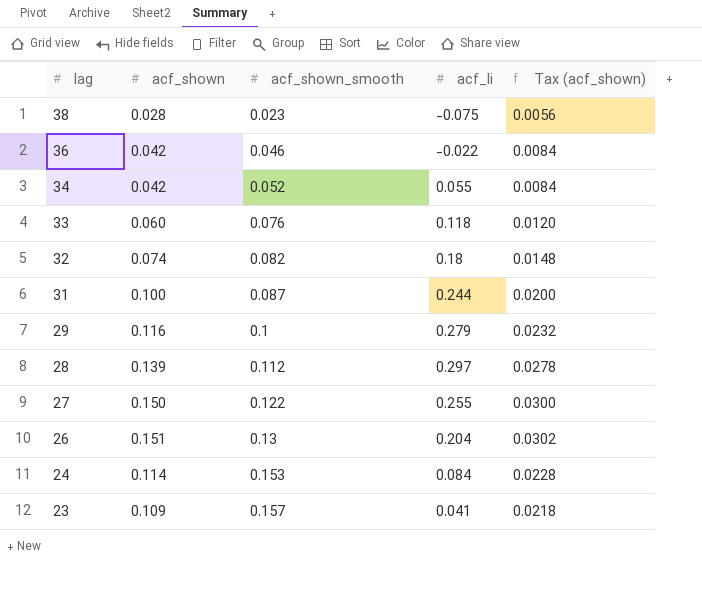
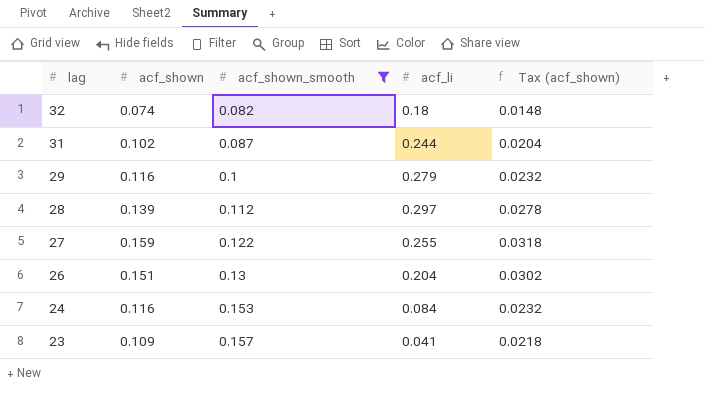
filter: none -> acf_shown_smooth >= 0.082
31 | acf_shown: 0.100 -> 0.102
31 | Tax (acf_shown): 0.0200 -> 0.0204
27 | acf_shown: 0.150 -> 0.159
27 | Tax (acf_shown): 0.0300 -> 0.0318
24 | acf_shown: 0.114 -> 0.116
24 | Tax (acf_shown): 0.0228 -> 0.0232

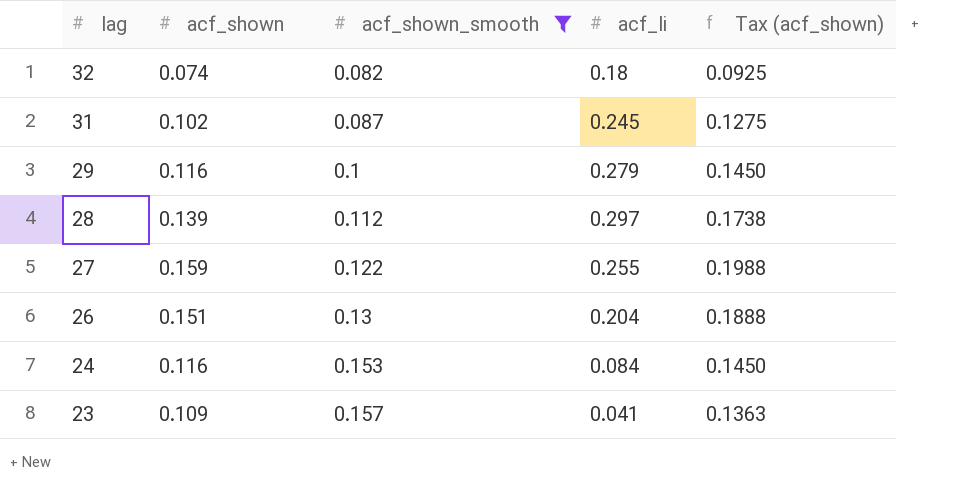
column Tax (acf_shown) | formula: [acf_shown] * 0.2 -> [acf_shown] * 1.25
31 | acf_li: 0.244 -> 0.245

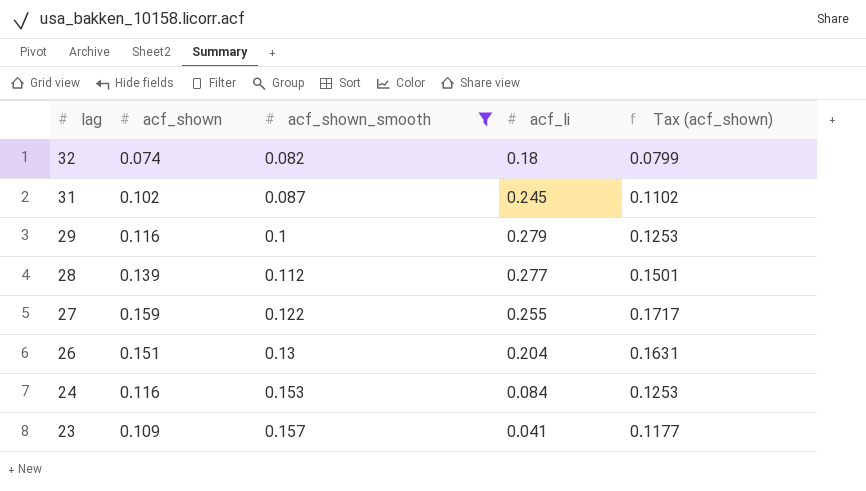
column Tax (acf_shown) | formula: [acf_shown] * 1.25 -> [acf_shown] * 1.08
28 | acf_li: 0.297 -> 0.277

